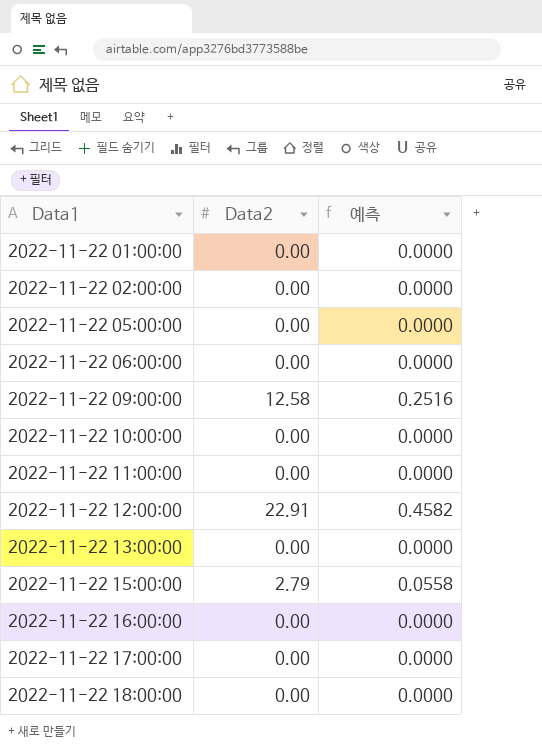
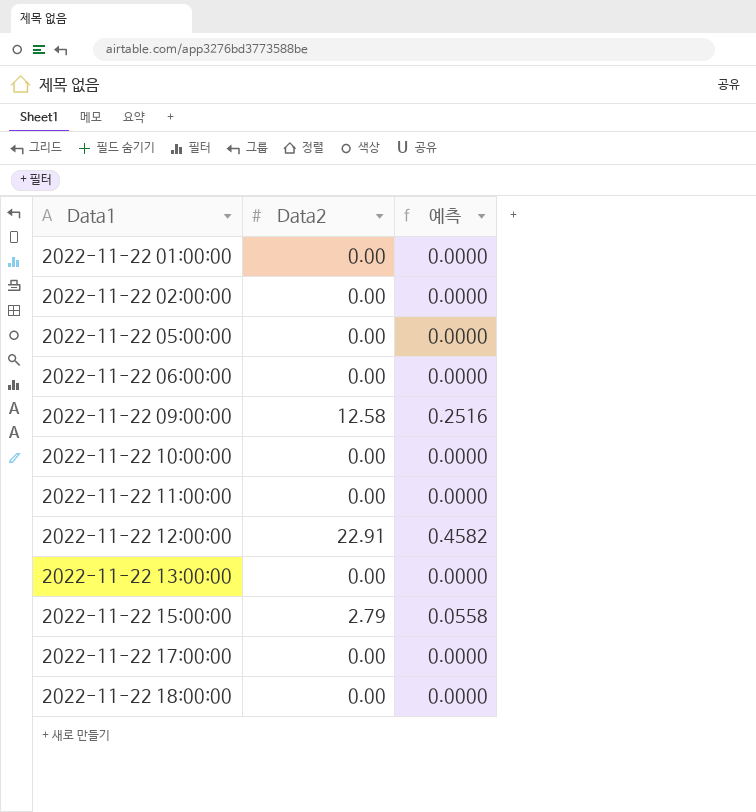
row 2022-11-22 16:00:00: 0.00 | 0.0000 -> none

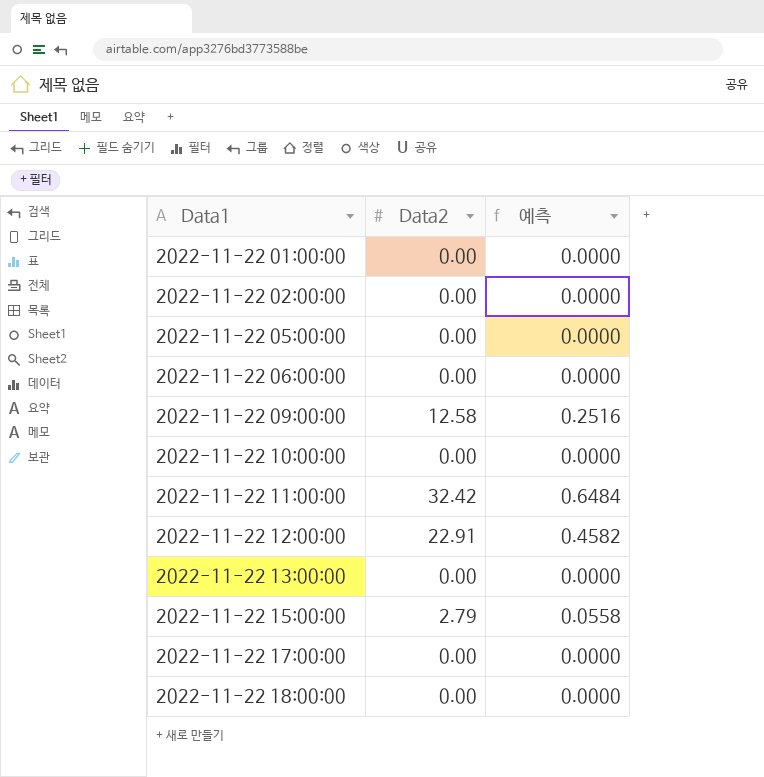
2022-11-22 11:00:00 | Data2: 0.00 -> 32.42
2022-11-22 11:00:00 | 예측: 0.0000 -> 0.6484

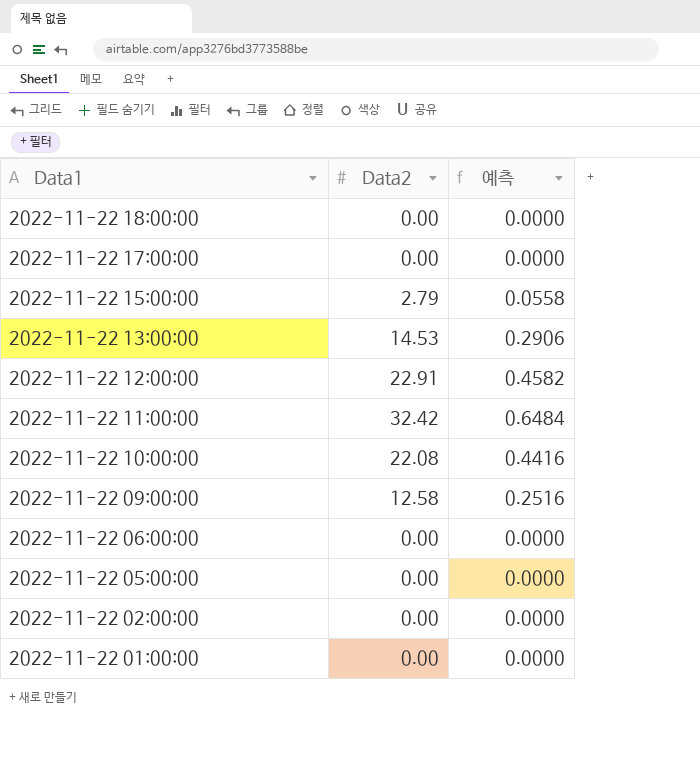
row order: Data1 ascending -> Data1 descending
2022-11-22 13:00:00 | Data2: 0.00 -> 14.53
2022-11-22 13:00:00 | 예측: 0.0000 -> 0.2906
2022-11-22 10:00:00 | Data2: 0.00 -> 22.08
2022-11-22 10:00:00 | 예측: 0.0000 -> 0.4416

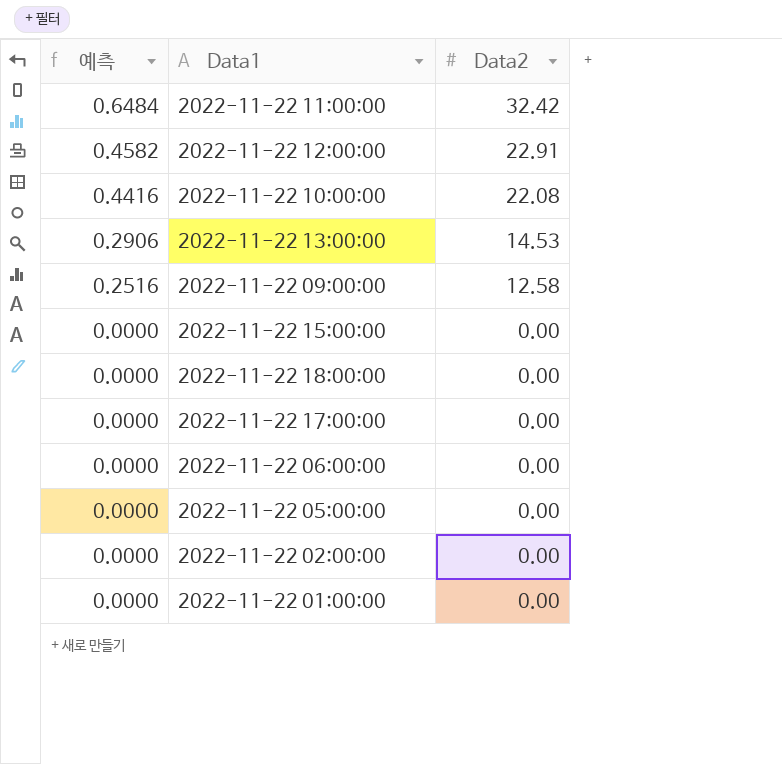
row order: Data1 descending -> 예측 descending
column 예측 | position: 3 -> 1
2022-11-22 15:00:00 | 예측: 0.0558 -> 0.0000
2022-11-22 15:00:00 | Data2: 2.79 -> 0.00

